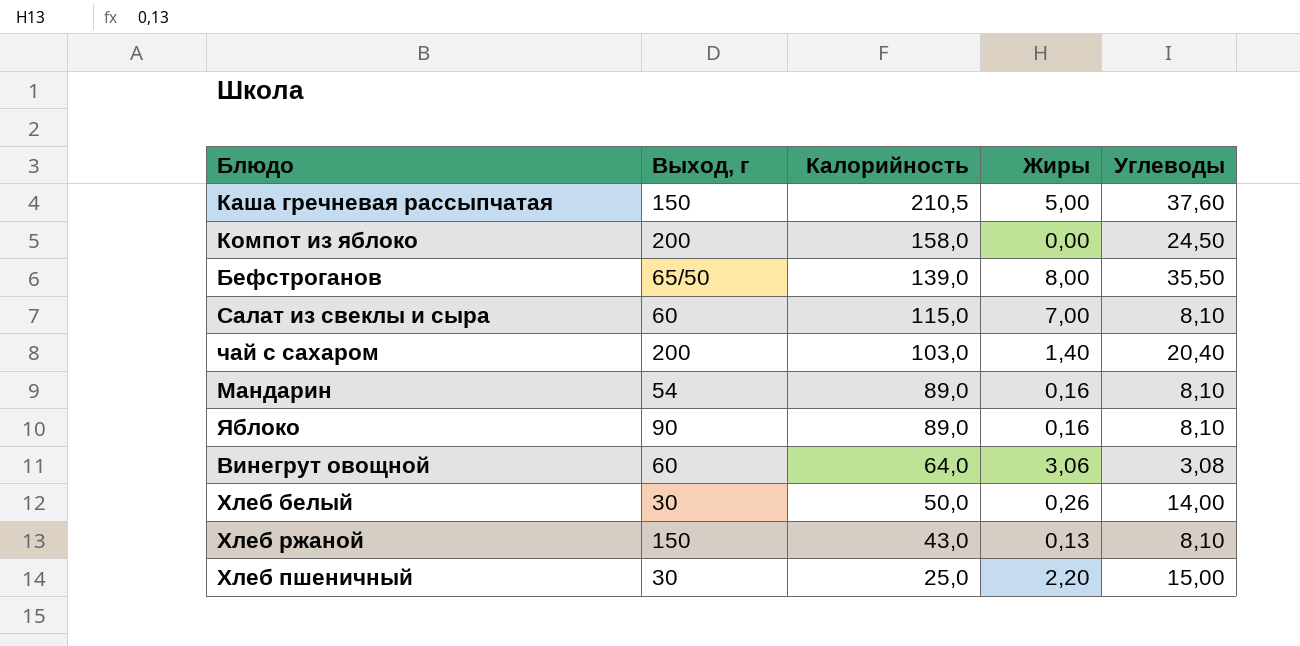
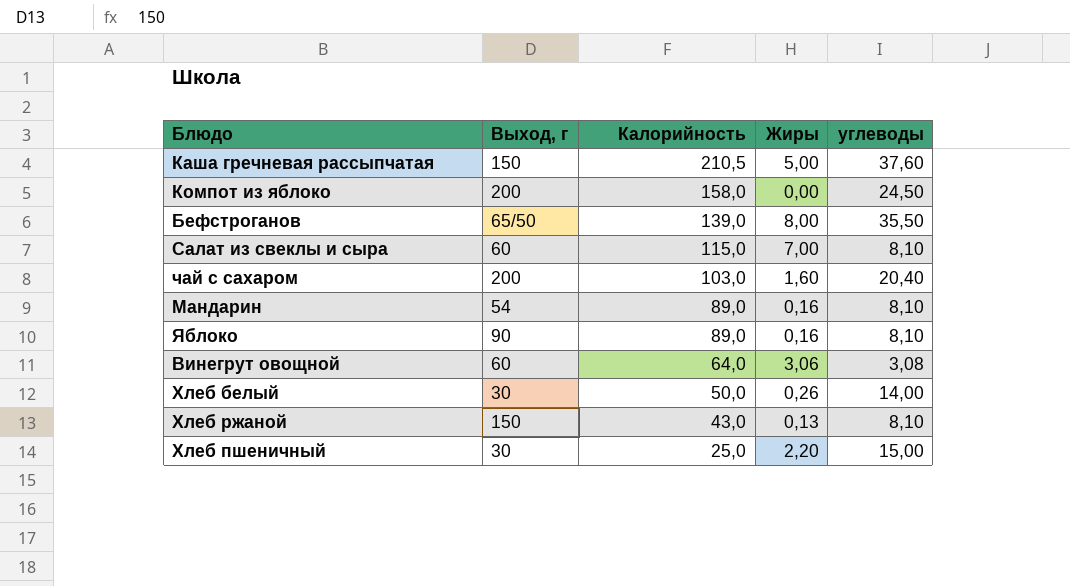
column name: Углеводы -> углеводы
чай с сахаром | Жиры: 1,40 -> 1,60

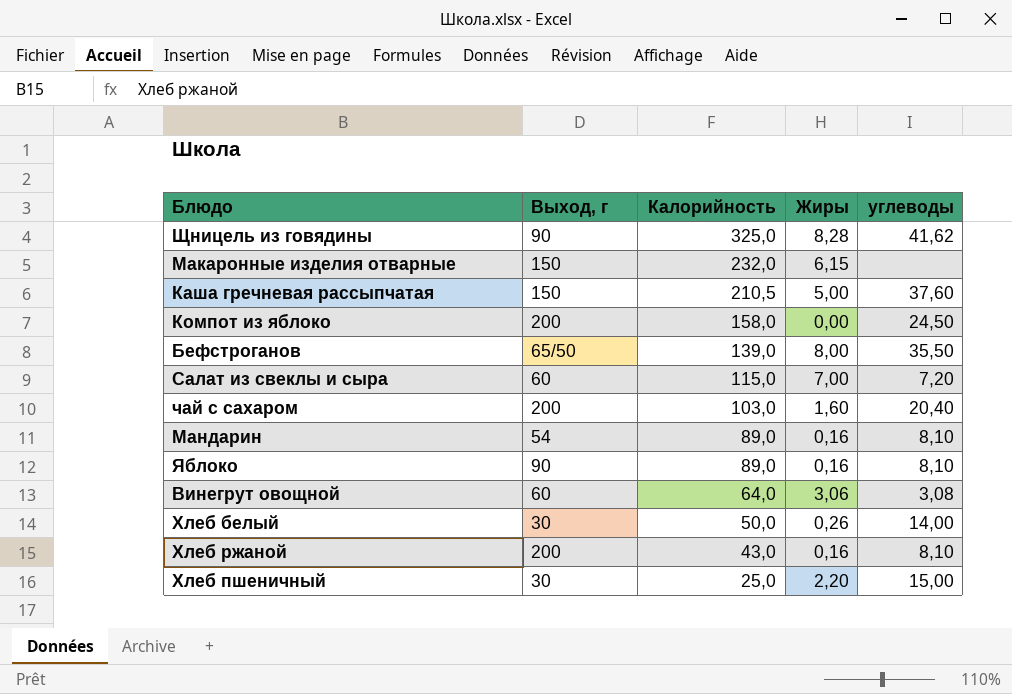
row Щницель из говядины: none -> 90 | 325,0 | 8,28 | 41,62
row Макаронные изделия отварные: none -> 150 | 232,0 | 6,15 | none
Салат из свеклы и сыра | углеводы: 8,10 -> 7,20
Хлеб ржаной | Выход, г: 150 -> 200
Хлеб ржаной | Жиры: 0,13 -> 0,16

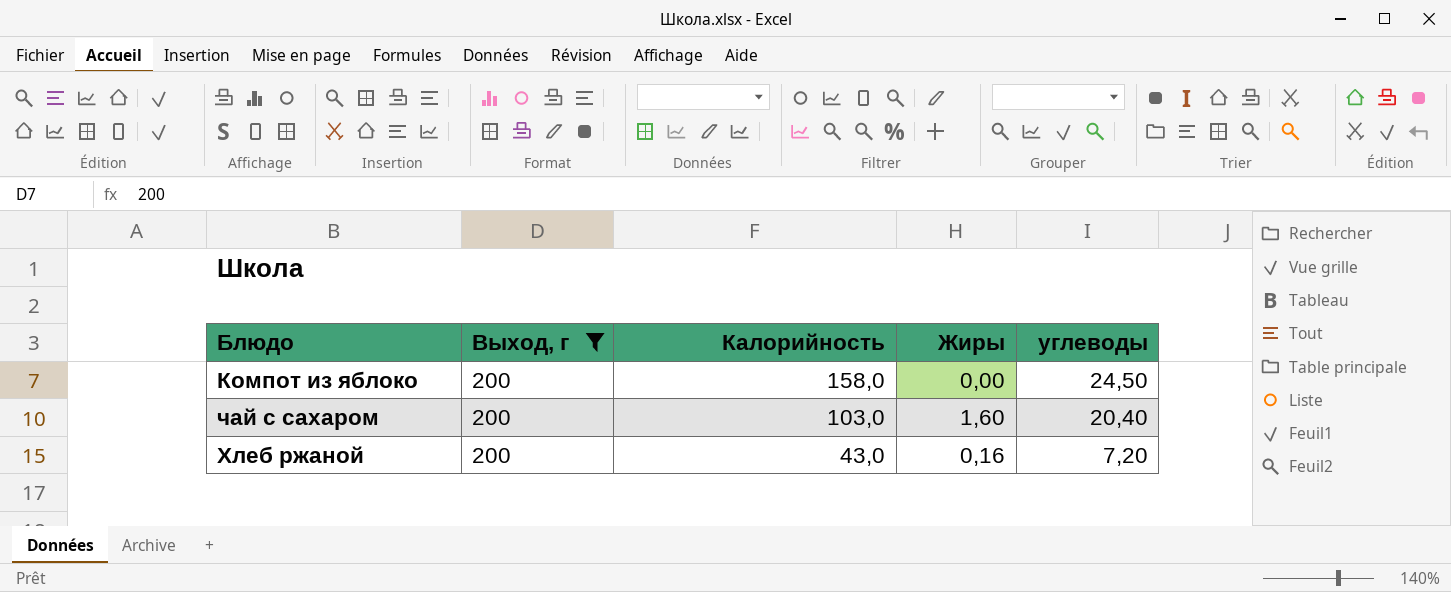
filter: none -> Выход, г = 200
Хлеб ржаной | углеводы: 8,10 -> 7,20

